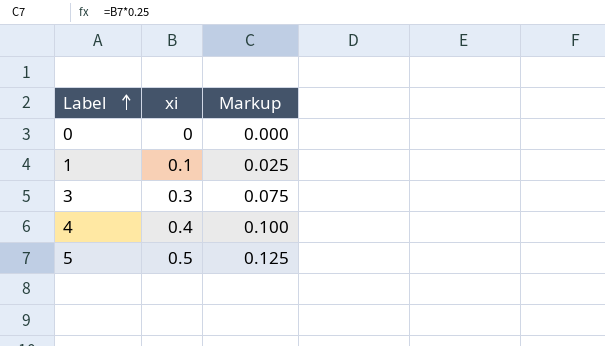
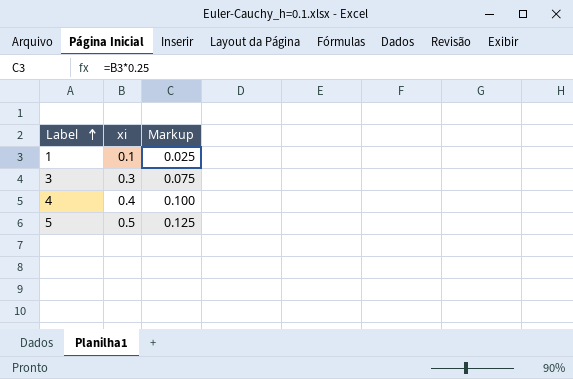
row 0: 0 | 0.000 -> none

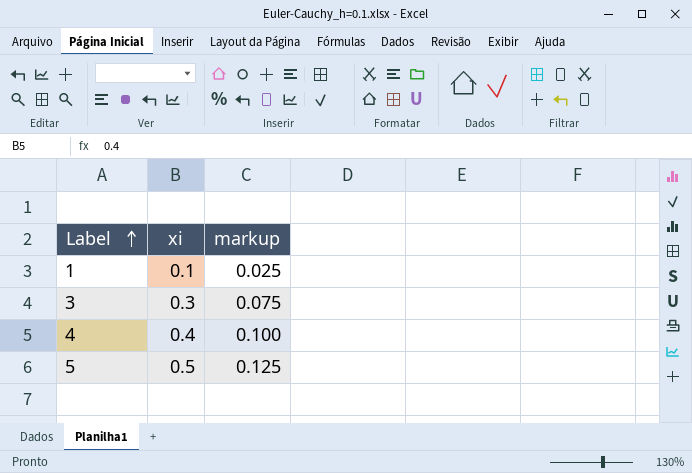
column name: Markup -> markup

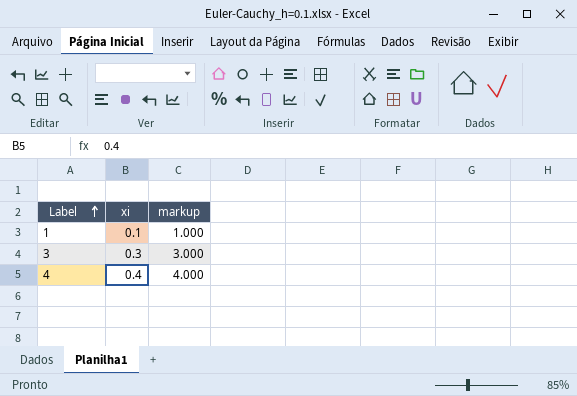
column markup | formula: [xi] * 0.25 -> [xi] * 10
row 5: 0.5 | 0.125 -> none

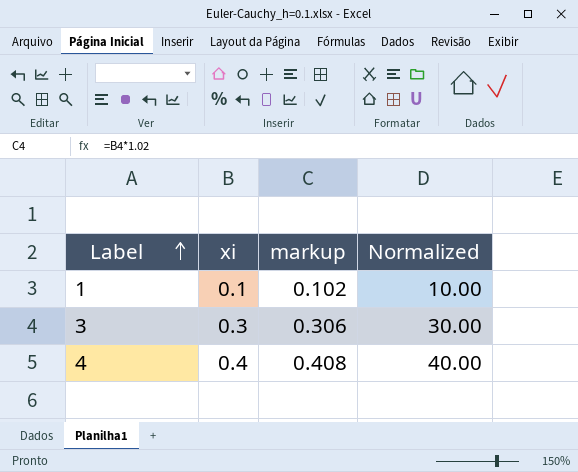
column markup | formula: [xi] * 10 -> [xi] * 1.02
column Normalized | formula: none -> [xi] * 100

